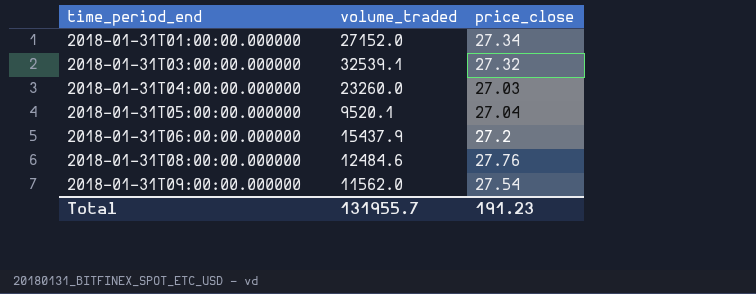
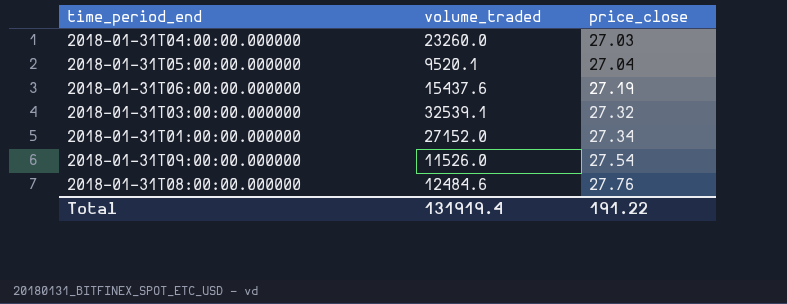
row order: time_period_end ascending -> price_close ascending
2018-01-31T06:00:00.000000 | volume_traded: 15437.9 -> 15437.6
2018-01-31T06:00:00.000000 | price_close: 27.2 -> 27.19
2018-01-31T09:00:00.000000 | volume_traded: 11562.0 -> 11526.0
Total | volume_traded: 131955.7 -> 131919.4
Total | price_close: 191.23 -> 191.22

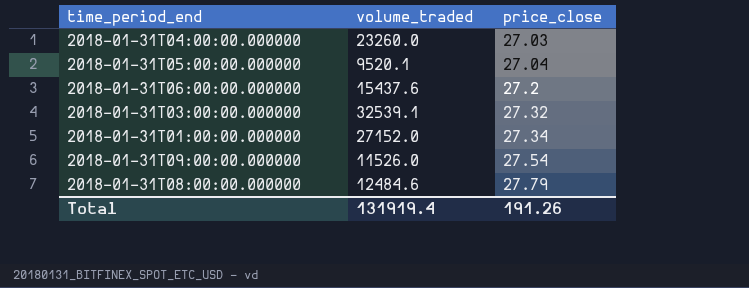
2018-01-31T06:00:00.000000 | price_close: 27.19 -> 27.2
2018-01-31T08:00:00.000000 | price_close: 27.76 -> 27.79
Total | price_close: 191.22 -> 191.26

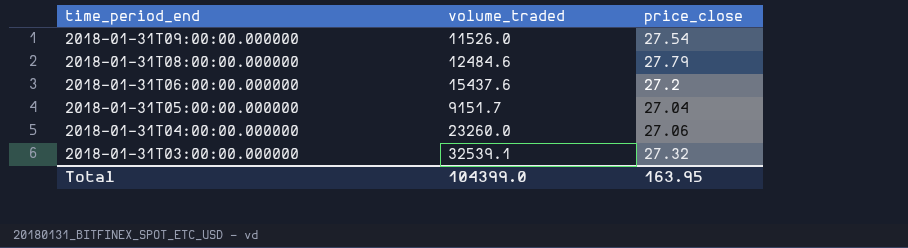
row order: price_close ascending -> time_period_end descending
row 2018-01-31T01:00:00.000000: 27152.0 | 27.34 -> none
2018-01-31T05:00:00.000000 | volume_traded: 9520.1 -> 9151.7
2018-01-31T04:00:00.000000 | price_close: 27.03 -> 27.06
Total | volume_traded: 131919.4 -> 104399.0
Total | price_close: 191.26 -> 163.95

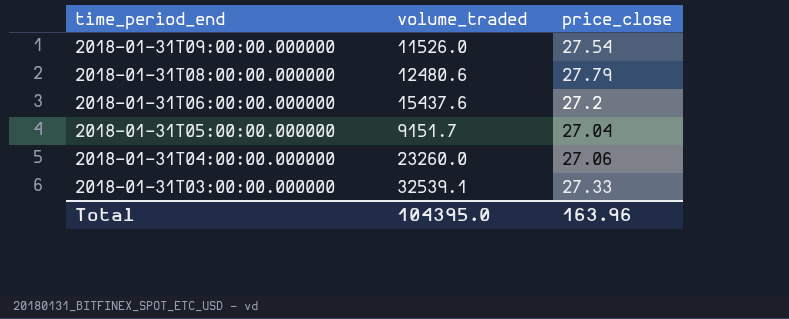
2018-01-31T08:00:00.000000 | volume_traded: 12484.6 -> 12480.6
2018-01-31T03:00:00.000000 | price_close: 27.32 -> 27.33
Total | volume_traded: 104399.0 -> 104395.0
Total | price_close: 163.95 -> 163.96

